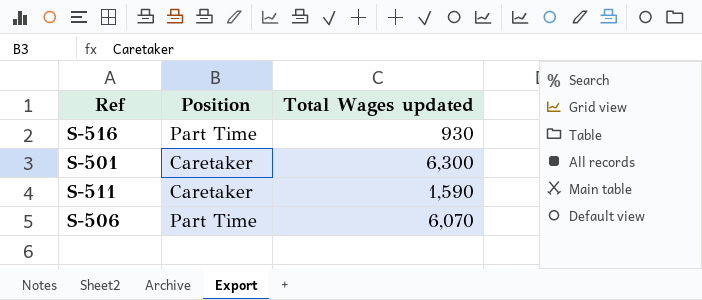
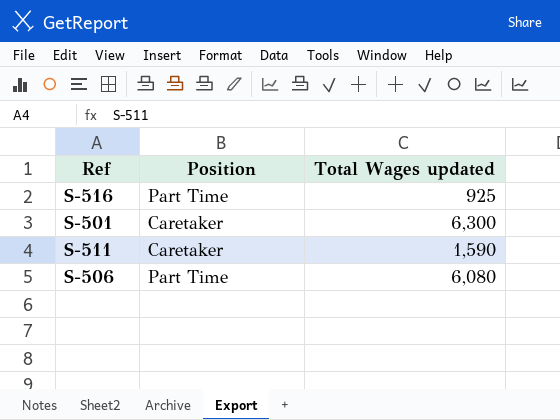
S-516 | Total Wages updated: 930 -> 925
S-506 | Total Wages updated: 6,070 -> 6,080

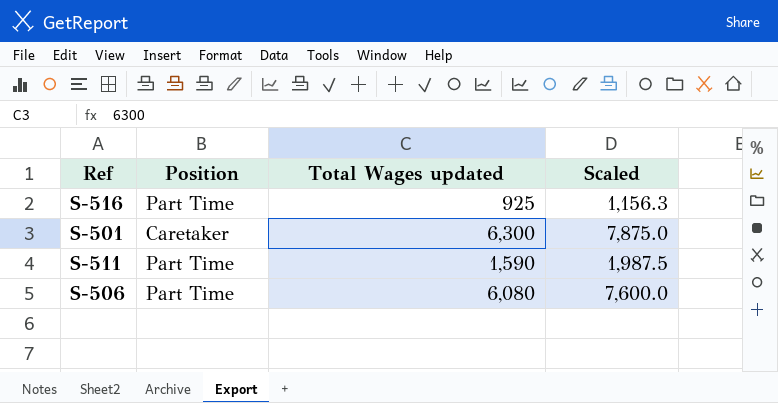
column Scaled | formula: none -> [Total Wages updated] * 1.25
S-511 | Position: Caretaker -> Part Time

